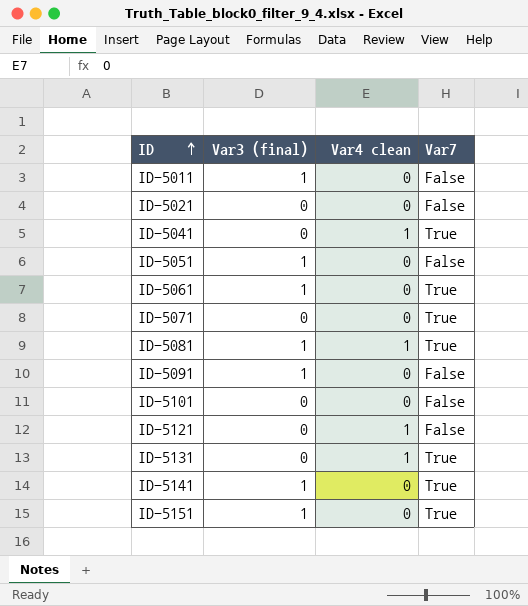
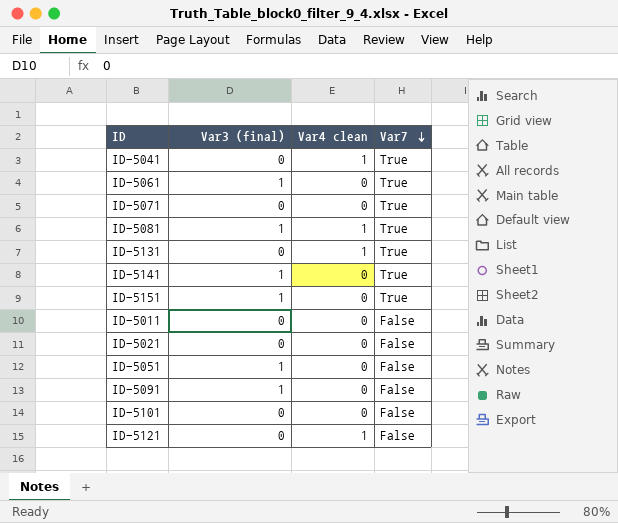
row order: ID ascending -> Var7 descending
ID-5011 | Var3 (final): 1 -> 0

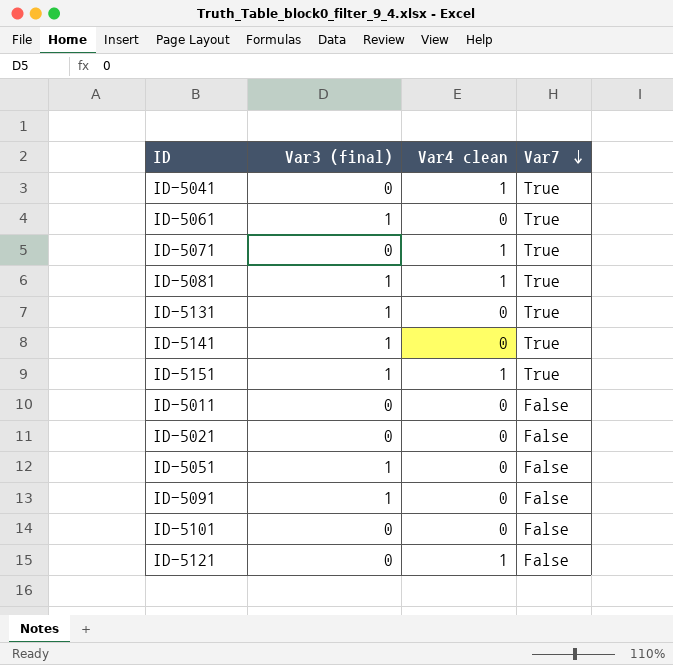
ID-5071 | Var4 clean: 0 -> 1
ID-5131 | Var3 (final): 0 -> 1
ID-5131 | Var4 clean: 1 -> 0
ID-5151 | Var4 clean: 0 -> 1

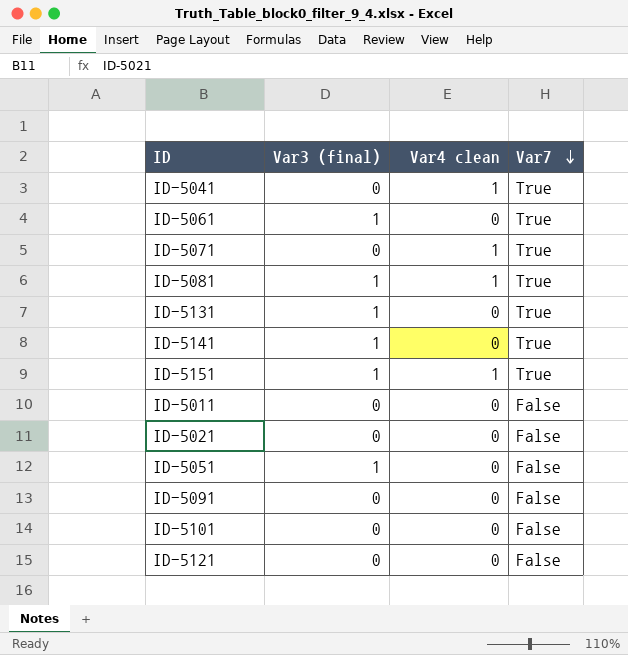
ID-5091 | Var3 (final): 1 -> 0
ID-5121 | Var4 clean: 1 -> 0

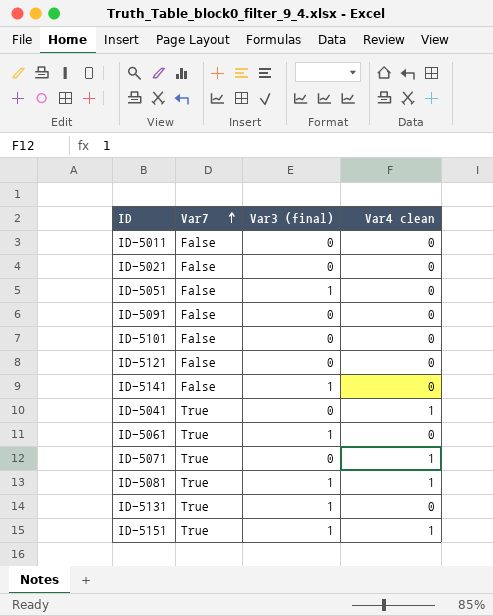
row order: Var7 descending -> Var7 ascending
column Var7 | position: 4 -> 2
ID-5141 | Var7: True -> False

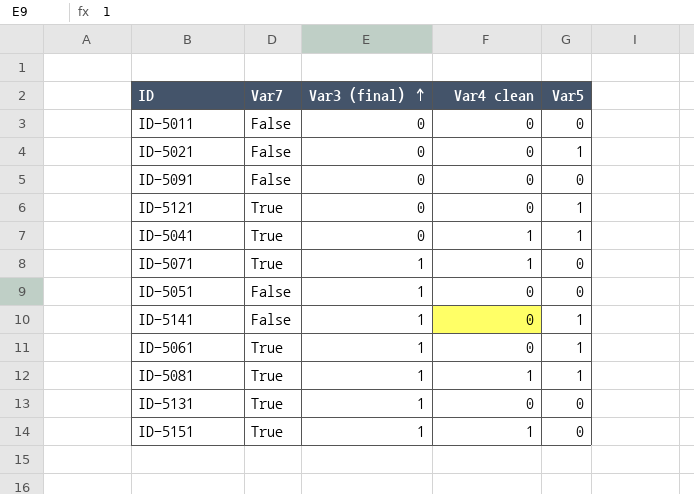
row order: Var7 ascending -> Var3 (final) ascending
column Var5 | position: none -> 5
row ID-5101: False | 0 | 0 -> none
ID-5121 | Var7: False -> True
ID-5071 | Var3 (final): 0 -> 1

